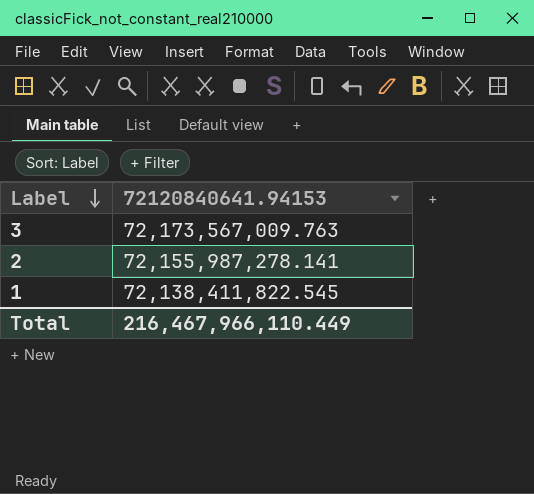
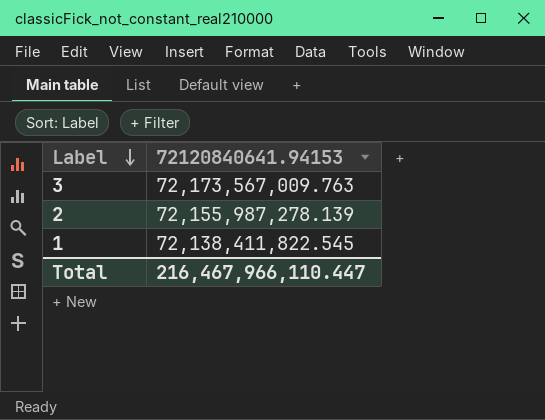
2 | 72120840641.94153: 72,155,987,278.141 -> 72,155,987,278.139
Total | 72120840641.94153: 216,467,966,110.449 -> 216,467,966,110.447

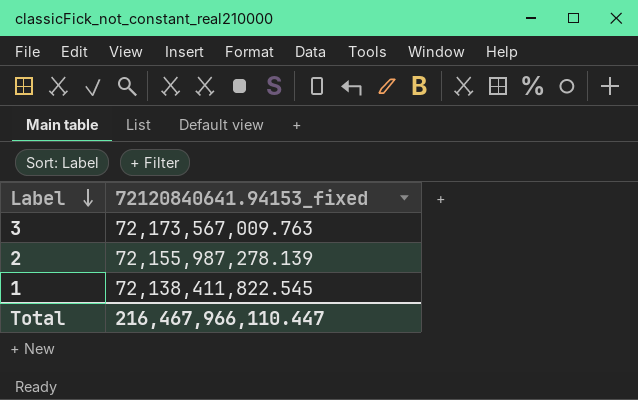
column name: 72120840641.94153 -> 72120840641.94153_fixed

